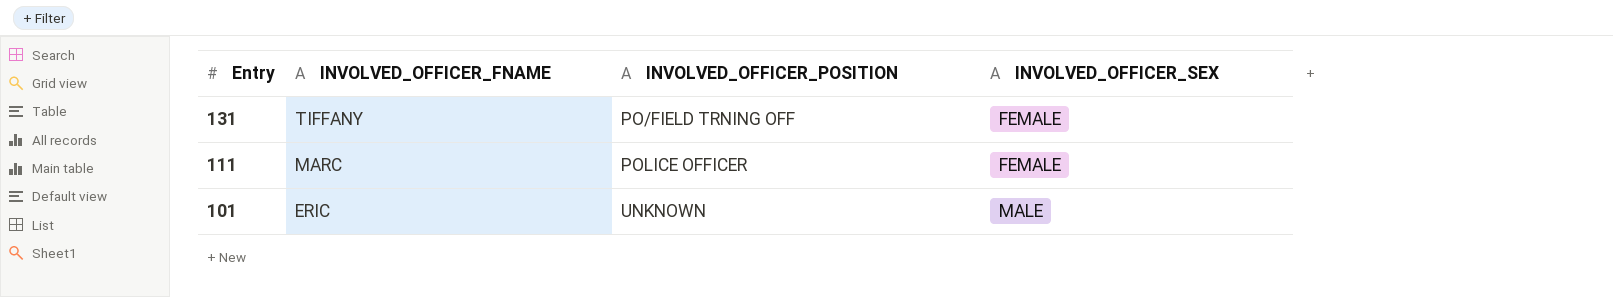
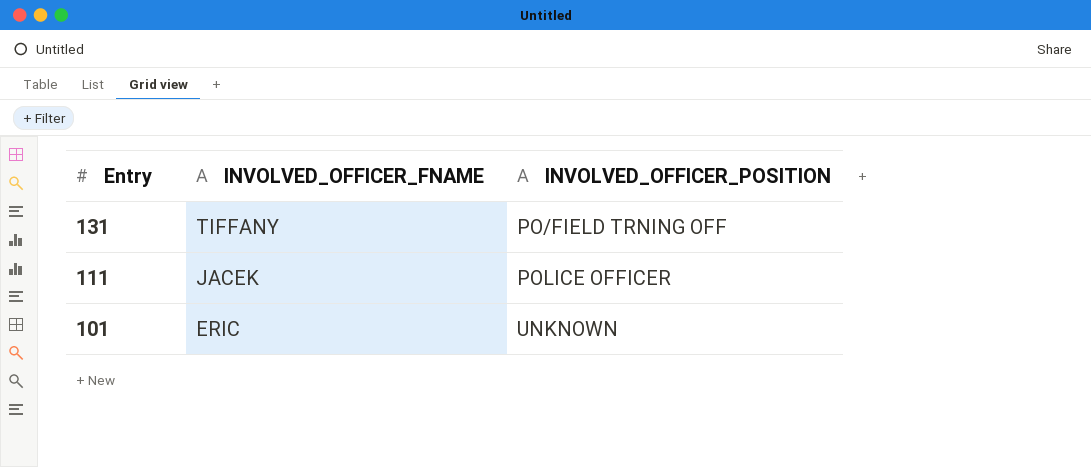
column INVOLVED_OFFICER_SEX | position: 4 -> none
111 | INVOLVED_OFFICER_FNAME: MARC -> JACEK

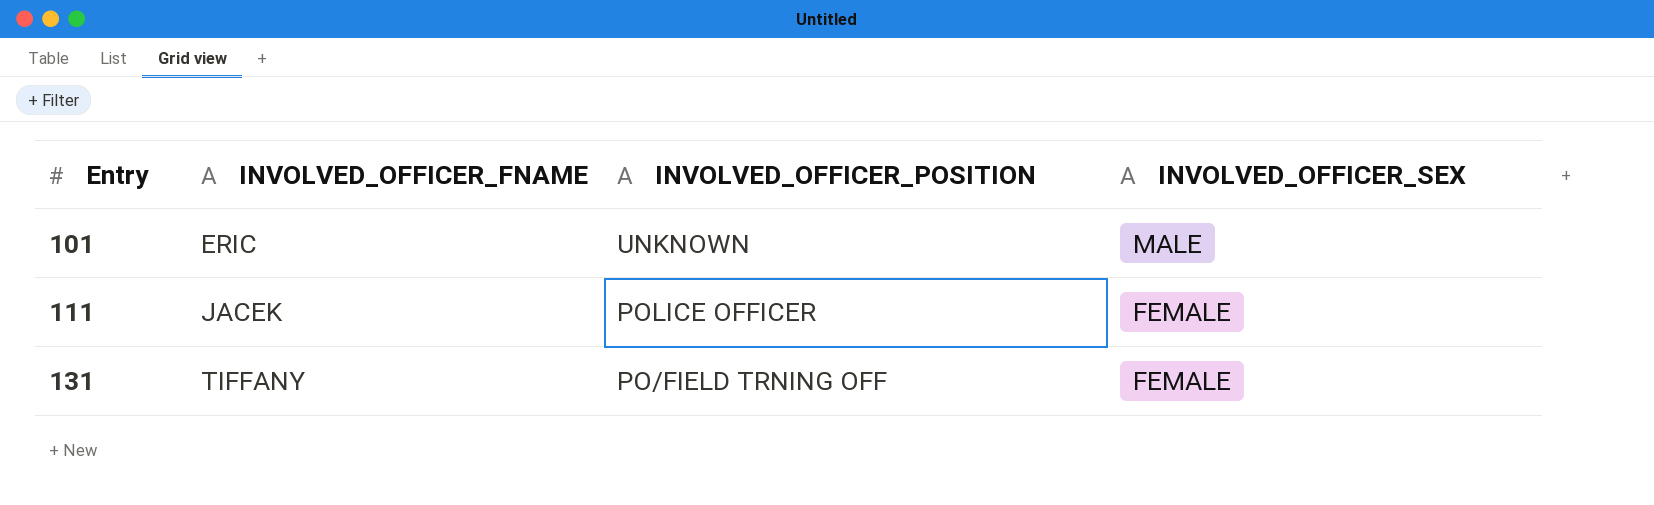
row order: Entry descending -> Entry ascending
column INVOLVED_OFFICER_SEX | position: none -> 4

